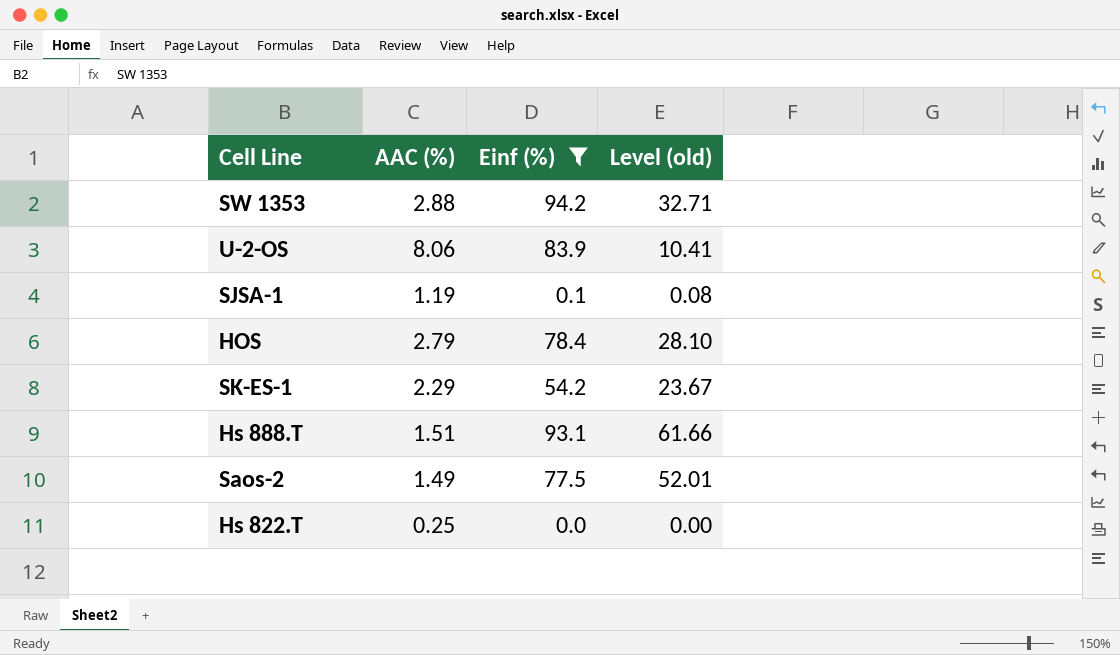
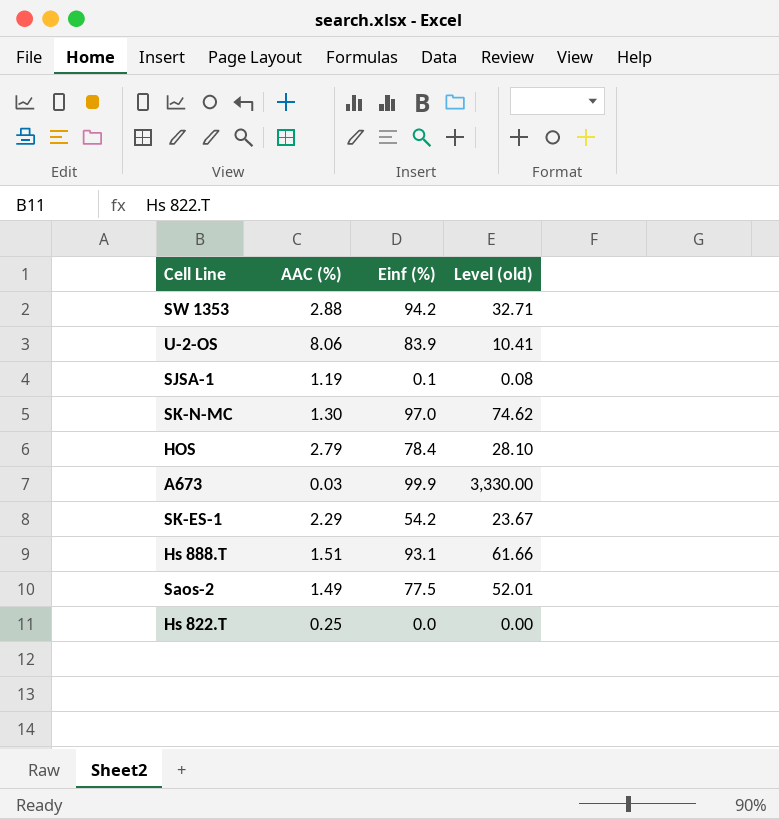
filter: Einf (%) <= 94.2 -> none

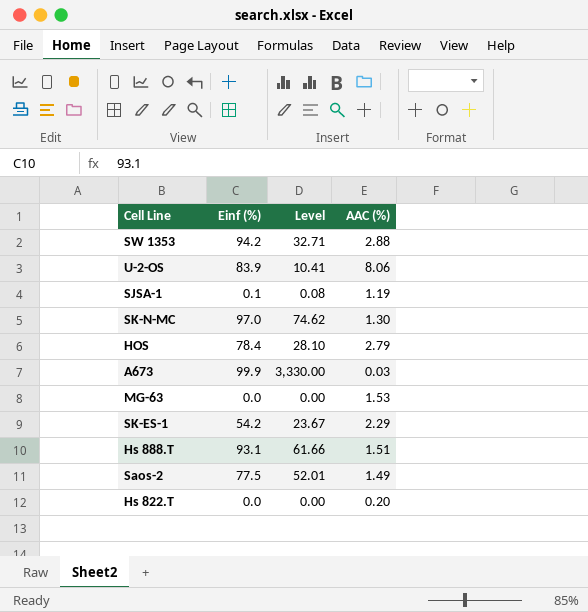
column name: Level (old) -> Level
column AAC (%) | position: 2 -> 4
row MG-63: none -> 0.0 | 0.00 | 1.53
Hs 822.T | AAC (%): 0.25 -> 0.20

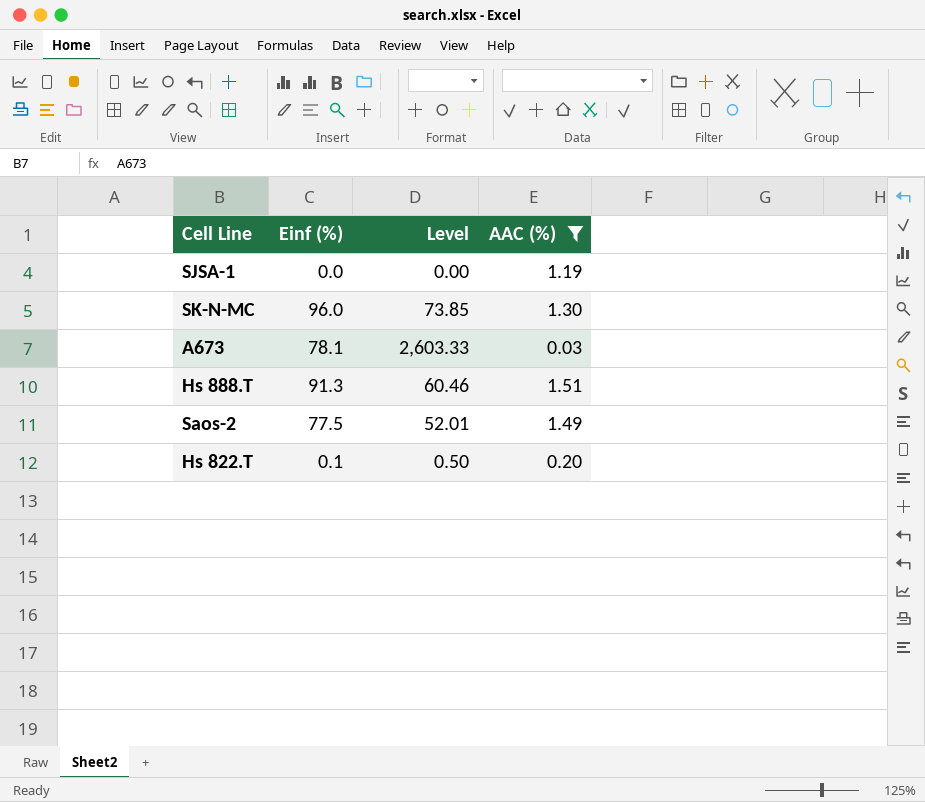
filter: none -> AAC (%) <= 1.51
SJSA-1 | Einf (%): 0.1 -> 0.0
SJSA-1 | Level: 0.08 -> 0.00
SK-N-MC | Einf (%): 97.0 -> 96.0
SK-N-MC | Level: 74.62 -> 73.85
A673 | Einf (%): 99.9 -> 78.1
A673 | Level: 3,330.00 -> 2,603.33
Hs 888.T | Einf (%): 93.1 -> 91.3
Hs 888.T | Level: 61.66 -> 60.46
Hs 822.T | Einf (%): 0.0 -> 0.1
Hs 822.T | Level: 0.00 -> 0.50

